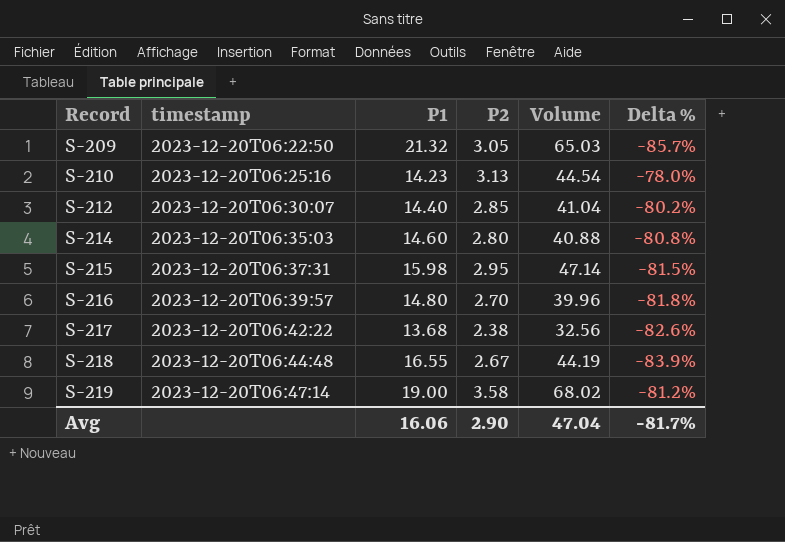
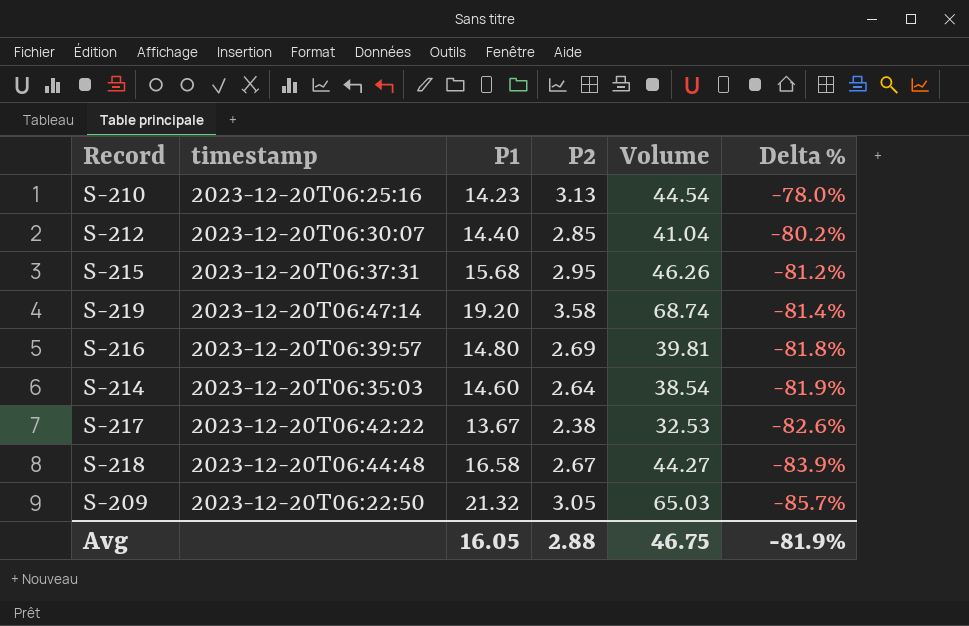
row order: Record ascending -> Delta % descending
S-215 | P1: 15.98 -> 15.68
S-215 | Volume: 47.14 -> 46.26
S-215 | Delta %: -81.5% -> -81.2%
S-219 | P1: 19.00 -> 19.20
S-219 | Volume: 68.02 -> 68.74
S-219 | Delta %: -81.2% -> -81.4%
S-216 | P2: 2.70 -> 2.69
S-216 | Volume: 39.96 -> 39.81
S-214 | P2: 2.80 -> 2.64
S-214 | Volume: 40.88 -> 38.54
S-214 | Delta %: -80.8% -> -81.9%
S-217 | P1: 13.68 -> 13.67
S-217 | Volume: 32.56 -> 32.53
S-218 | P1: 16.55 -> 16.58
S-218 | Volume: 44.19 -> 44.27
Avg | P1: 16.06 -> 16.05
Avg | P2: 2.90 -> 2.88
Avg | Volume: 47.04 -> 46.75
Avg | Delta %: -81.7% -> -81.9%

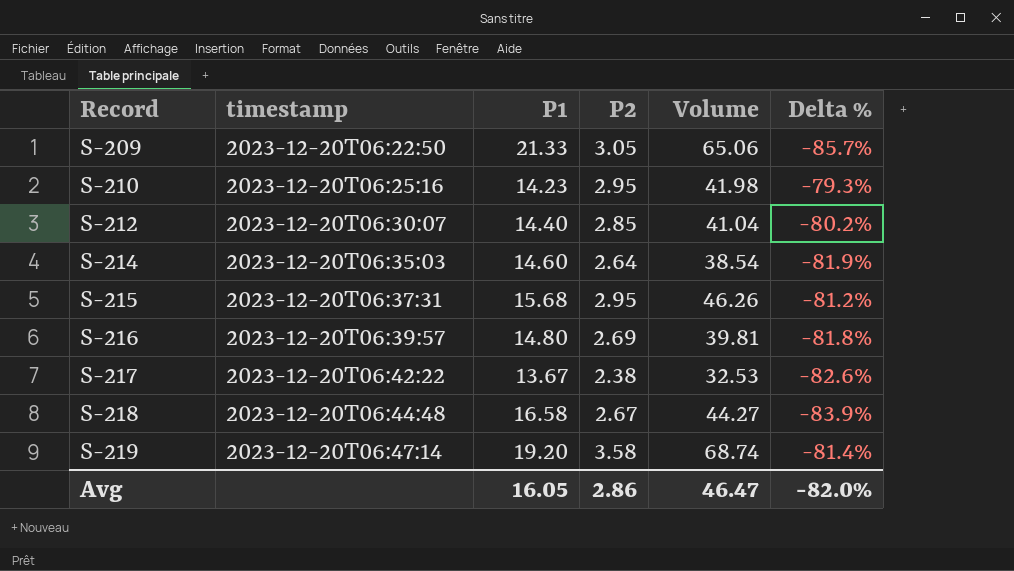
row order: Delta % descending -> Record ascending
S-209 | P1: 21.32 -> 21.33
S-209 | Volume: 65.03 -> 65.06
S-210 | P2: 3.13 -> 2.95
S-210 | Volume: 44.54 -> 41.98
S-210 | Delta %: -78.0% -> -79.3%
Avg | P2: 2.88 -> 2.86
Avg | Volume: 46.75 -> 46.47
Avg | Delta %: -81.9% -> -82.0%

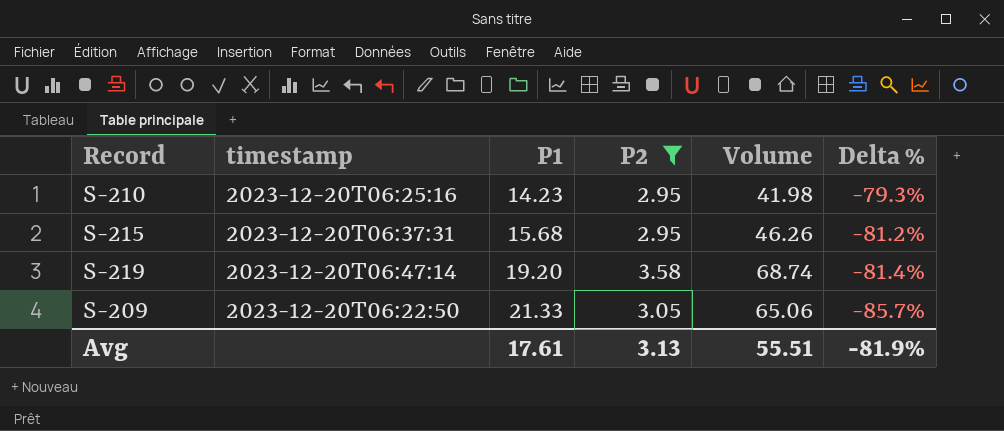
filter: none -> P2 >= 2.95
row order: Record ascending -> P1 ascending
Avg | P1: 16.05 -> 17.61
Avg | P2: 2.86 -> 3.13
Avg | Volume: 46.47 -> 55.51
Avg | Delta %: -82.0% -> -81.9%

